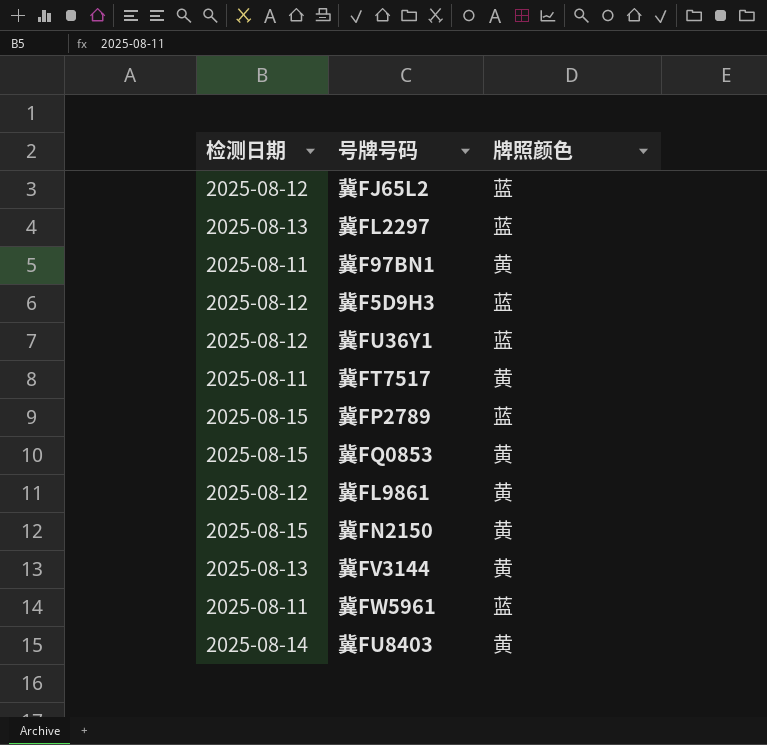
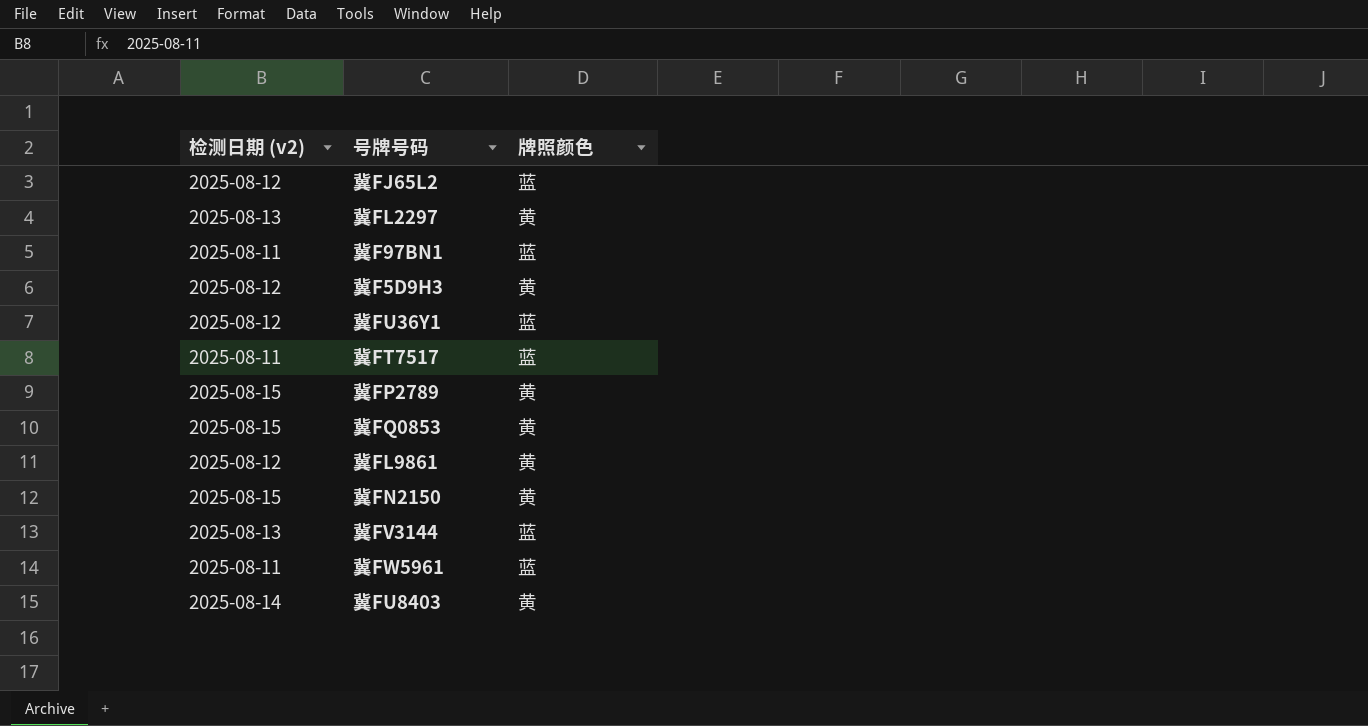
column name: 检测日期 -> 检测日期 (v2)
冀FL2297 | 牌照颜色: 蓝 -> 黄
冀F97BN1 | 牌照颜色: 黄 -> 蓝
冀F5D9H3 | 牌照颜色: 蓝 -> 黄
冀FT7517 | 牌照颜色: 黄 -> 蓝
冀FP2789 | 牌照颜色: 蓝 -> 黄
冀FV3144 | 牌照颜色: 黄 -> 蓝

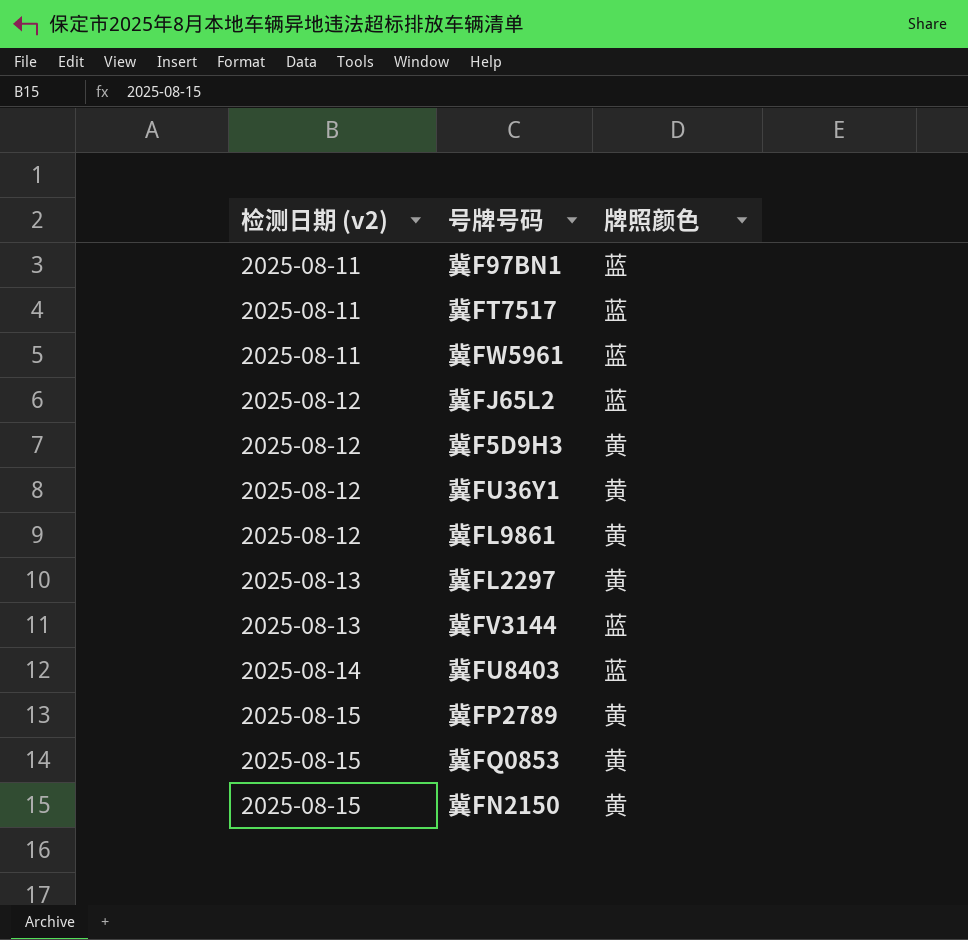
row order: none -> 检测日期 (v2) ascending
冀FU36Y1 | 牌照颜色: 蓝 -> 黄
冀FU8403 | 牌照颜色: 黄 -> 蓝

